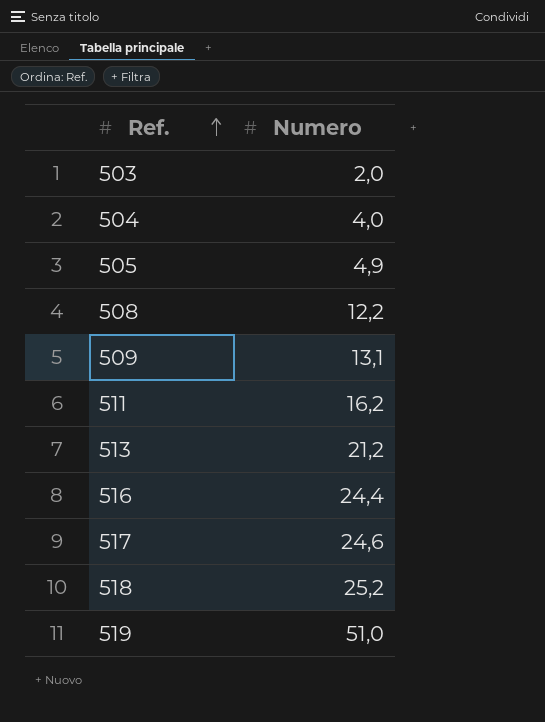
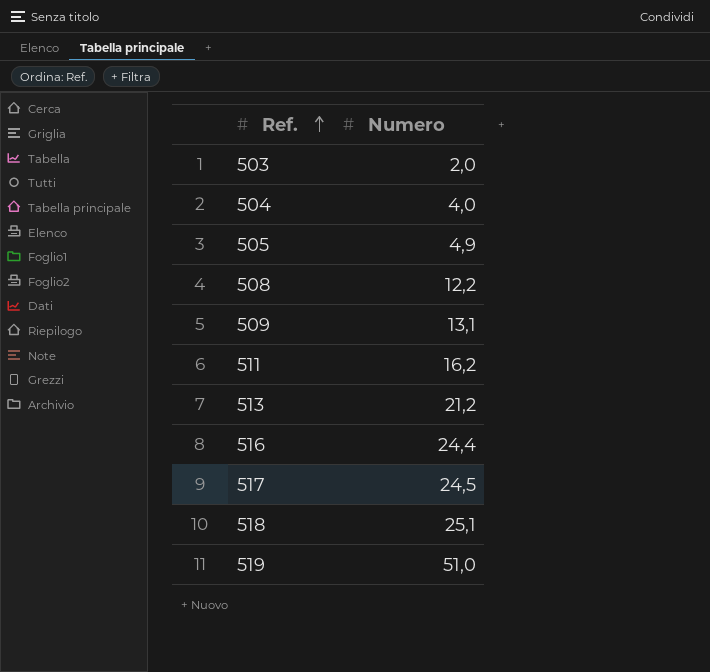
517 | Numero: 24,6 -> 24,5
518 | Numero: 25,2 -> 25,1

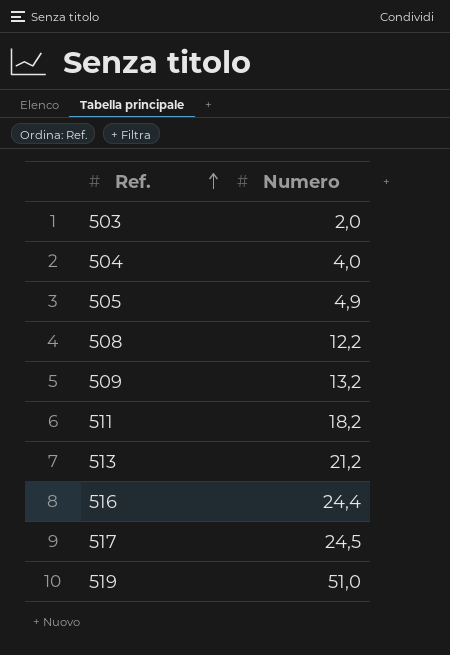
row 518: 25,1 -> none
509 | Numero: 13,1 -> 13,2
511 | Numero: 16,2 -> 18,2

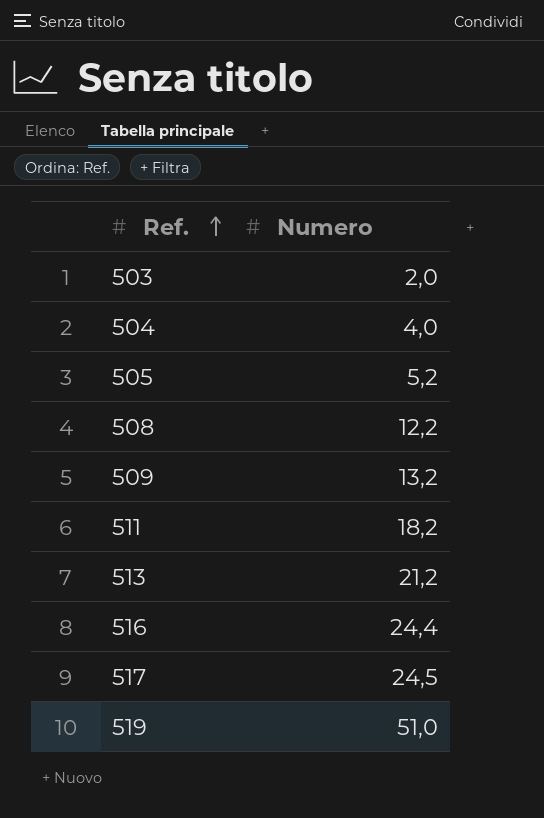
505 | Numero: 4,9 -> 5,2

